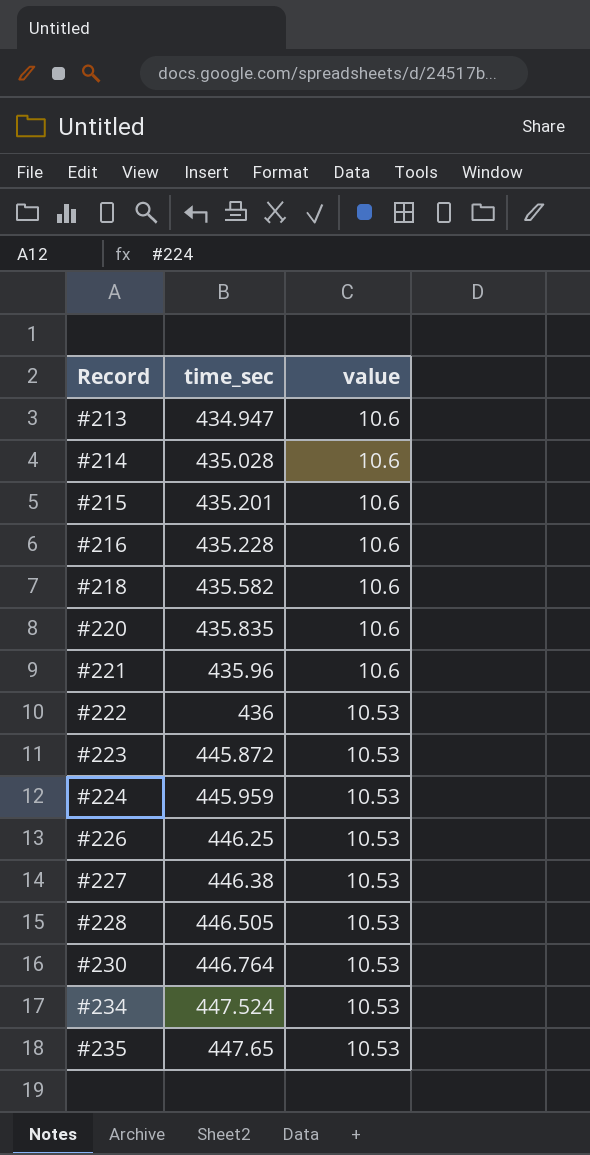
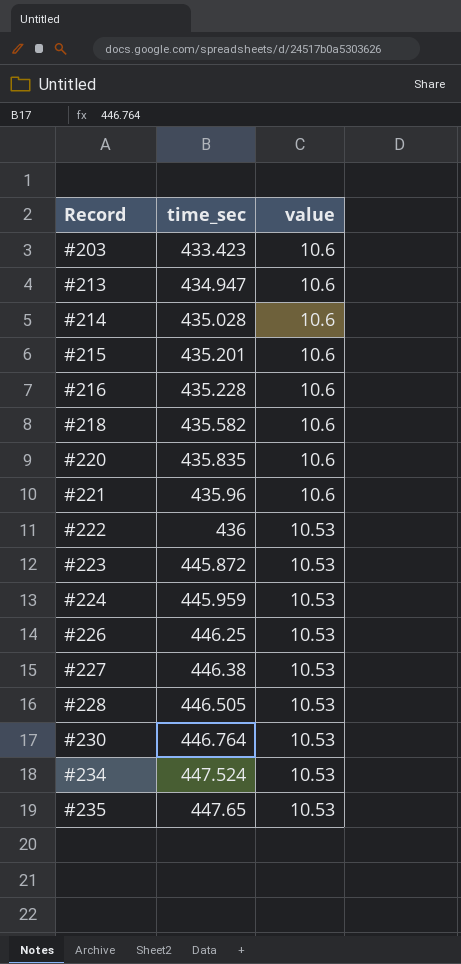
row #203: none -> 433.423 | 10.6

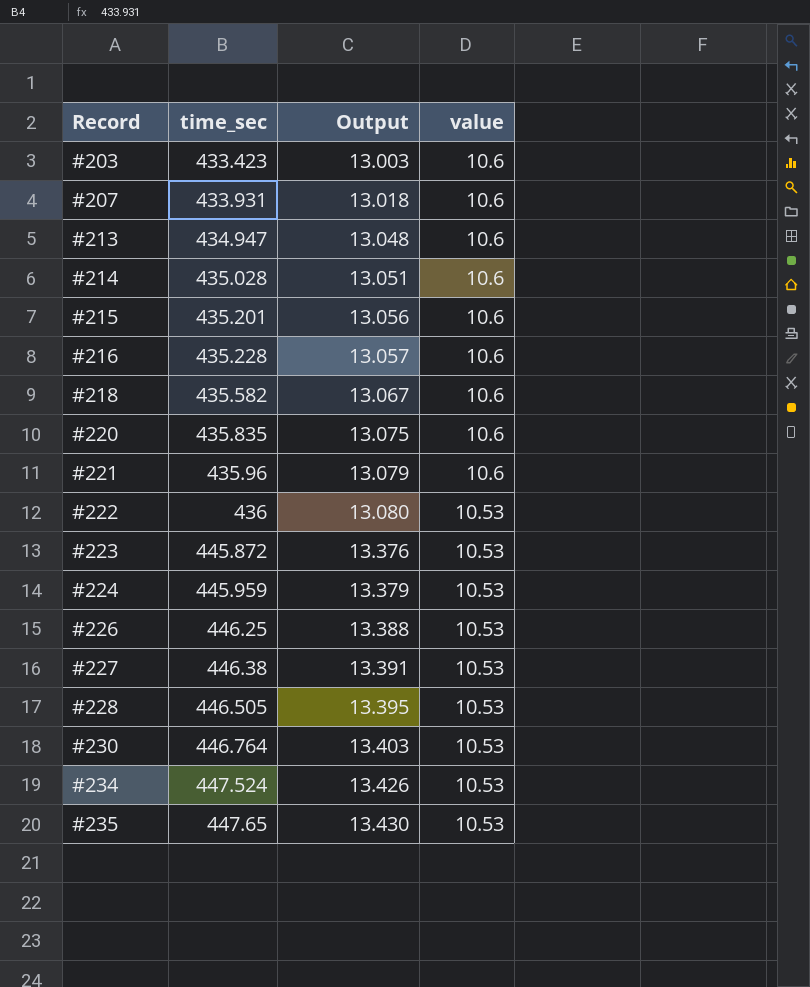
column Output | formula: none -> [time_sec] * 0.03
row #207: none -> 433.931 | 13.018 | 10.6

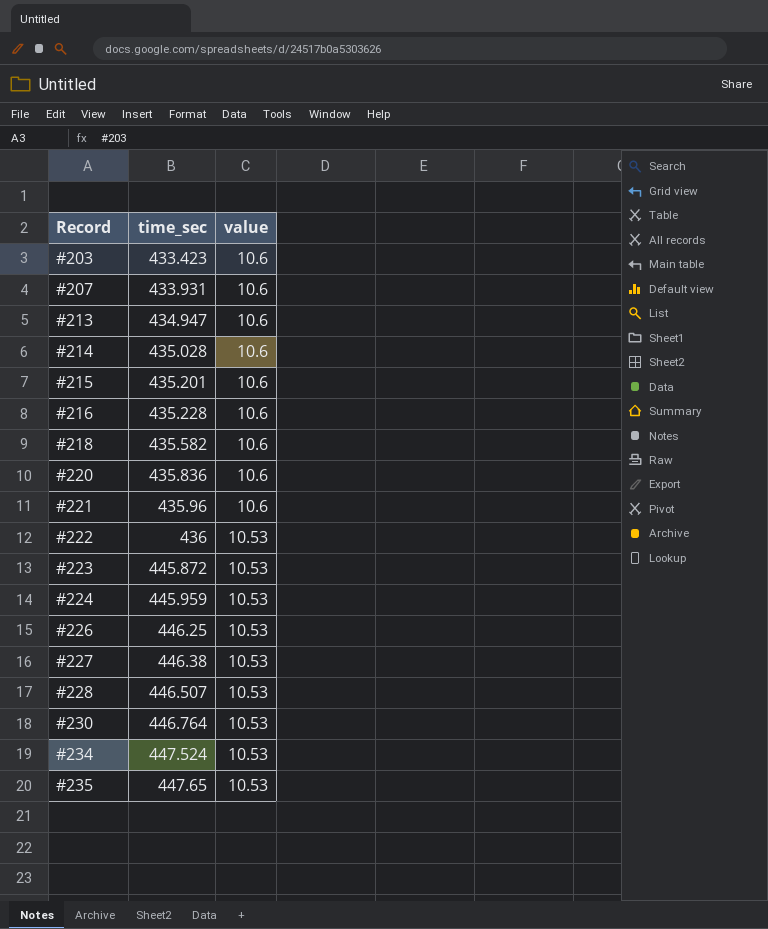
column Output | formula: [time_sec] * 0.03 -> none
#220 | time_sec: 435.835 -> 435.836
#228 | time_sec: 446.505 -> 446.507

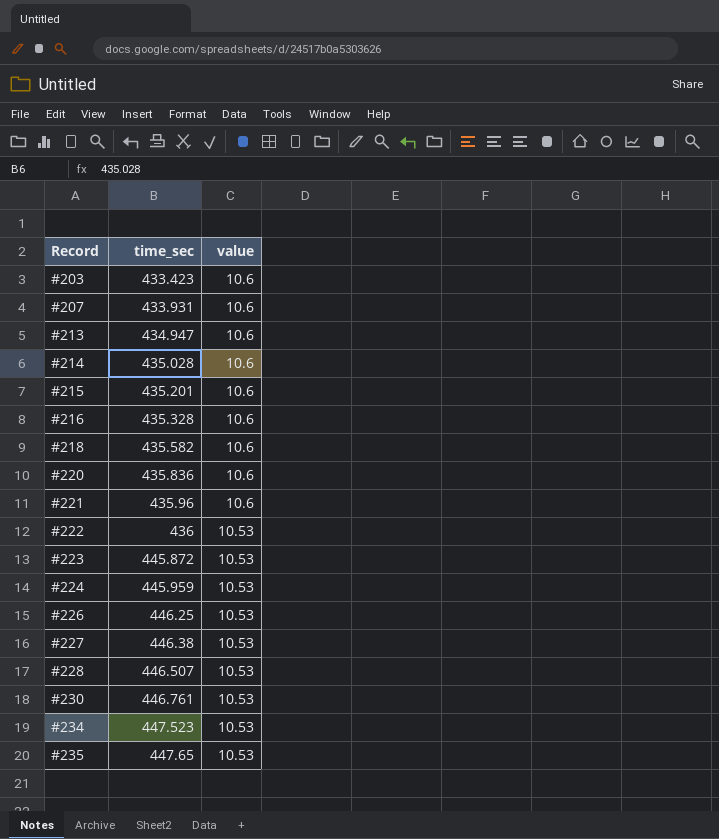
#216 | time_sec: 435.228 -> 435.328
#230 | time_sec: 446.764 -> 446.761
#234 | time_sec: 447.524 -> 447.523

